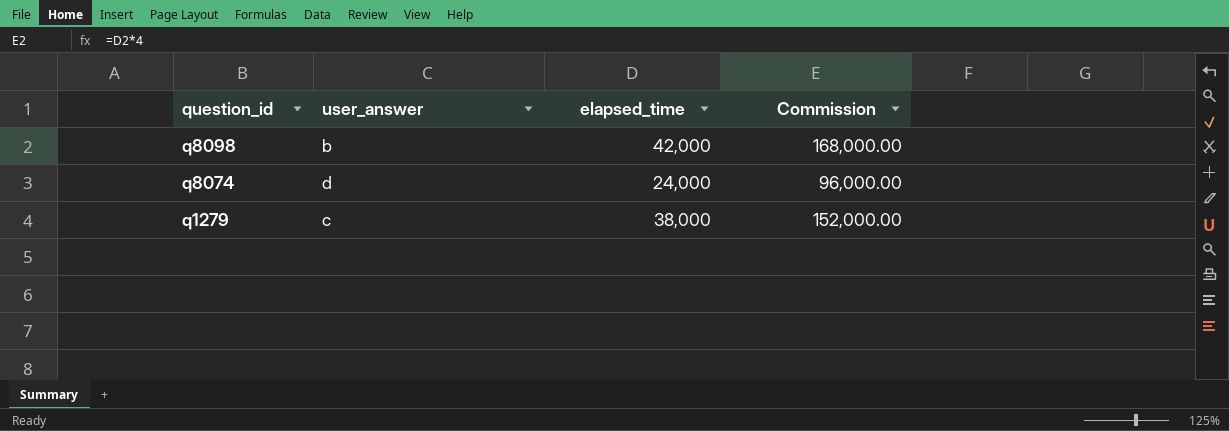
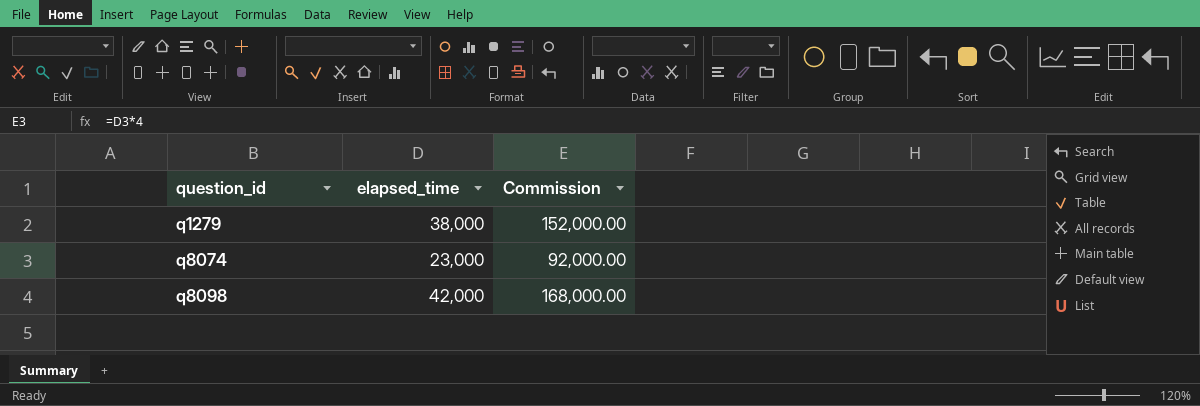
row order: question_id descending -> question_id ascending
column user_answer | position: 2 -> none
q8074 | elapsed_time: 24,000 -> 23,000
q8074 | Commission: 96,000.00 -> 92,000.00

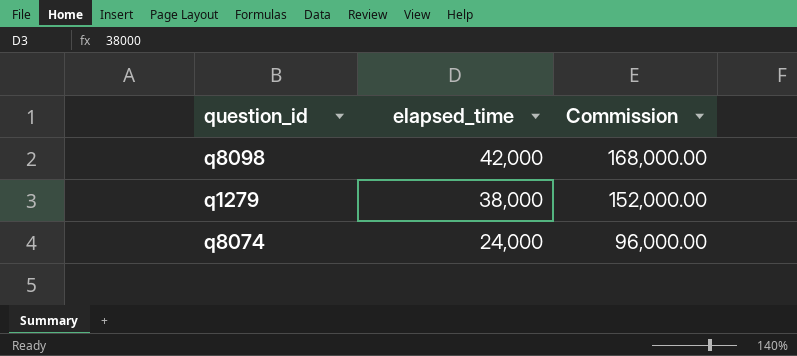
row order: question_id ascending -> elapsed_time descending
q8074 | elapsed_time: 23,000 -> 24,000
q8074 | Commission: 92,000.00 -> 96,000.00

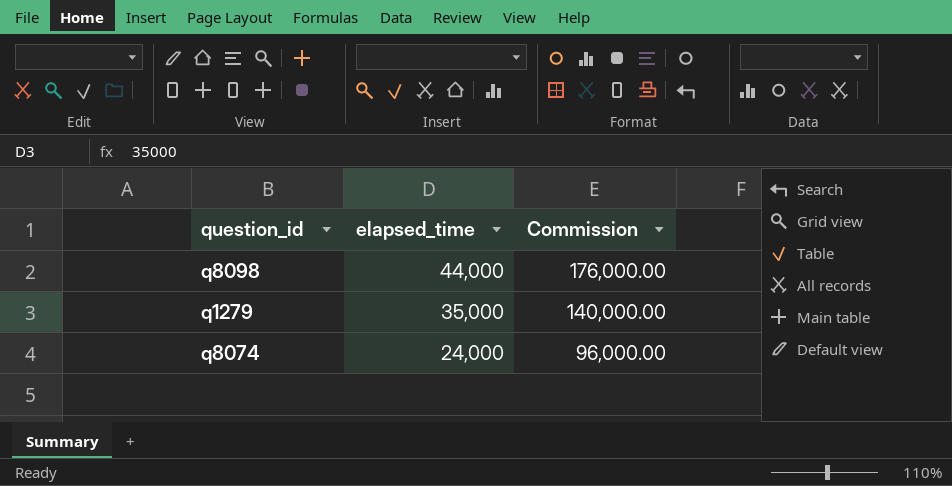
q8098 | elapsed_time: 42,000 -> 44,000
q8098 | Commission: 168,000.00 -> 176,000.00
q1279 | elapsed_time: 38,000 -> 35,000
q1279 | Commission: 152,000.00 -> 140,000.00

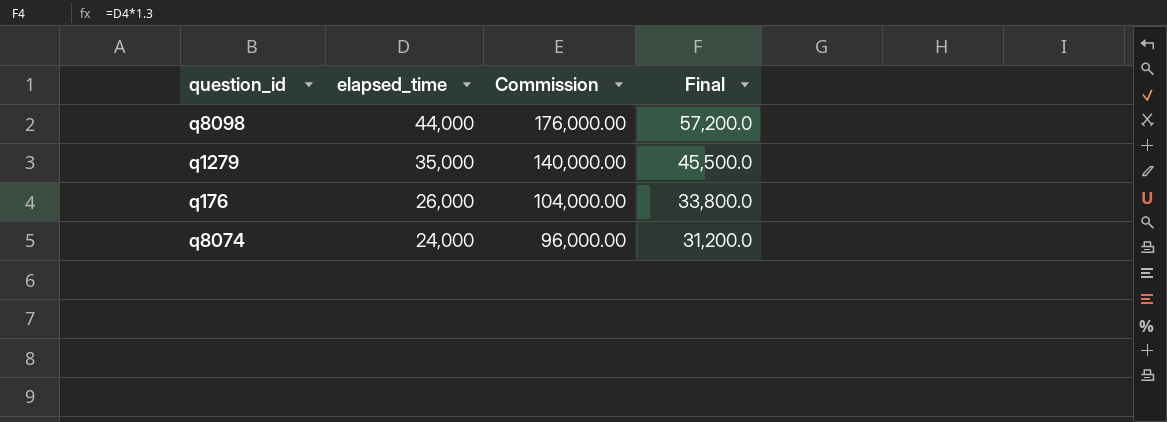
column Final | formula: none -> [elapsed_time] * 1.3
row q176: none -> 26,000 | 104,000.00 | 33,800.0

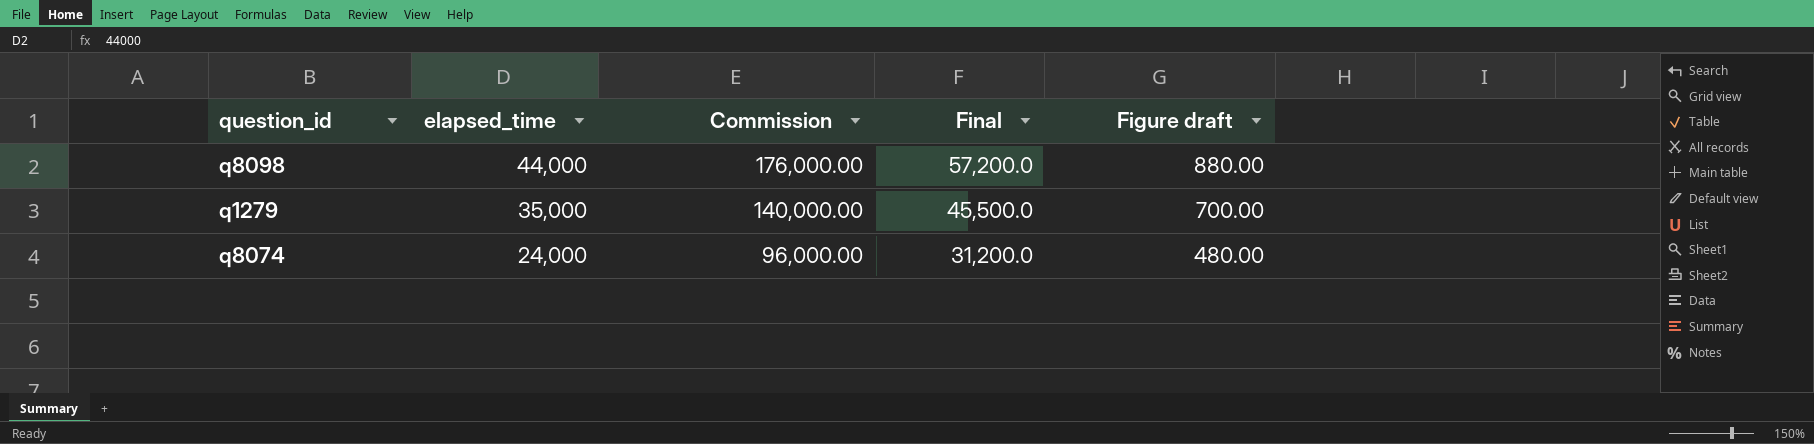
column Figure draft | formula: none -> [elapsed_time] * 0.02
row q176: 26,000 | 104,000.00 | 33,800.0 -> none

